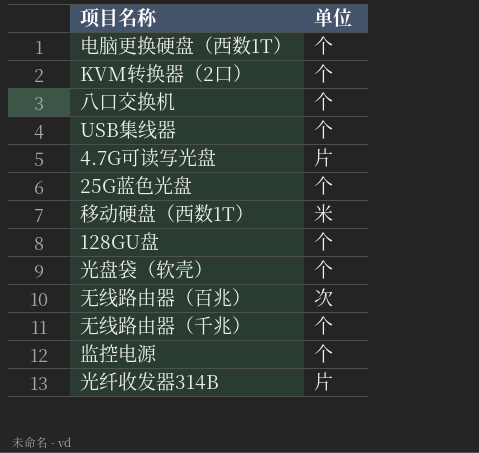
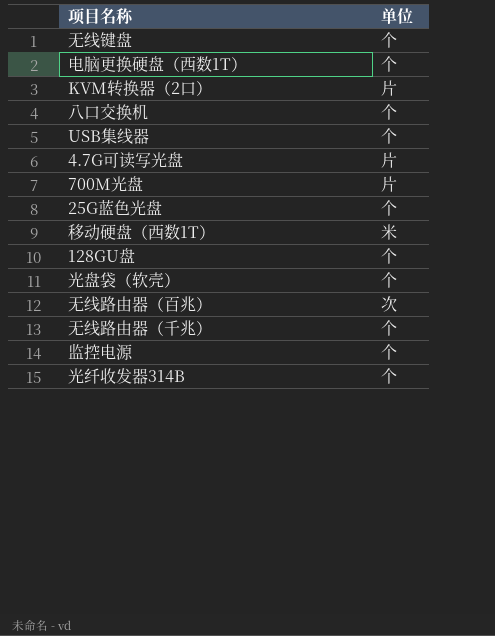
row 无线键盘: none -> 个
KVM转换器（2口） | 单位: 个 -> 片
row 700M光盘: none -> 片
光纤收发器314B | 单位: 片 -> 个

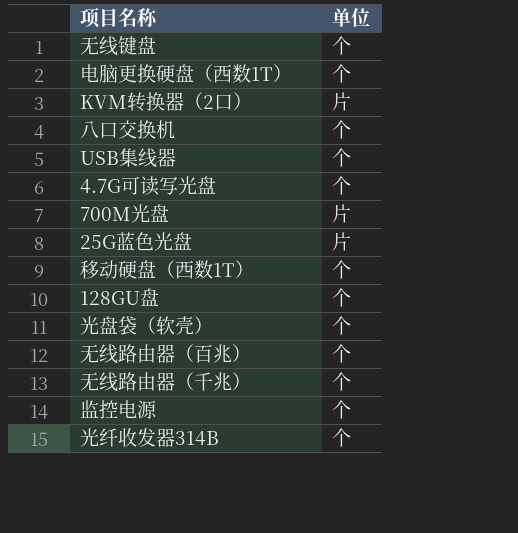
4.7G可读写光盘 | 单位: 片 -> 个
25G蓝色光盘 | 单位: 个 -> 片
移动硬盘（西数1T） | 单位: 米 -> 个
无线路由器（百兆） | 单位: 次 -> 个

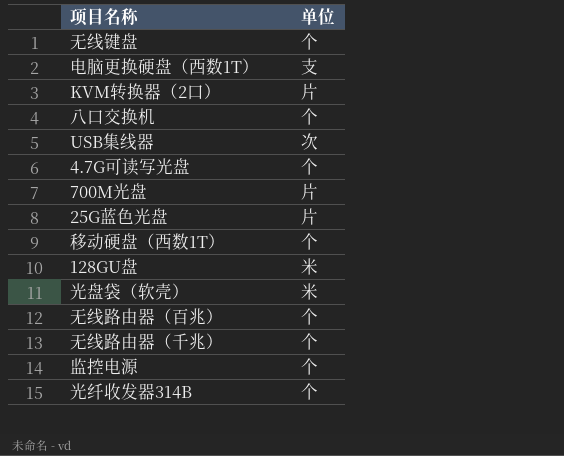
电脑更换硬盘（西数1T） | 单位: 个 -> 支
USB集线器 | 单位: 个 -> 次
128GU盘 | 单位: 个 -> 米
光盘袋（软壳） | 单位: 个 -> 米

